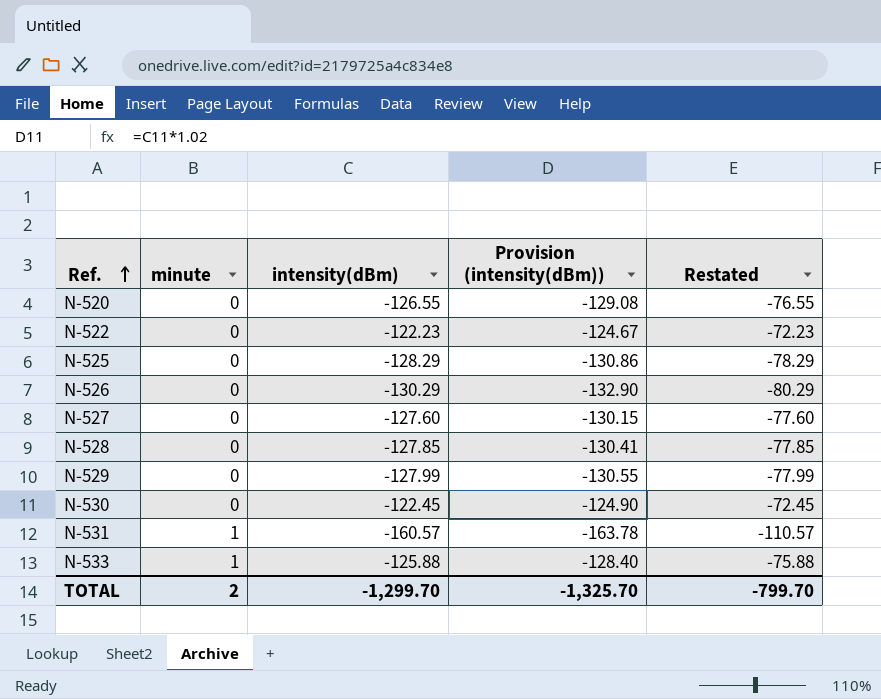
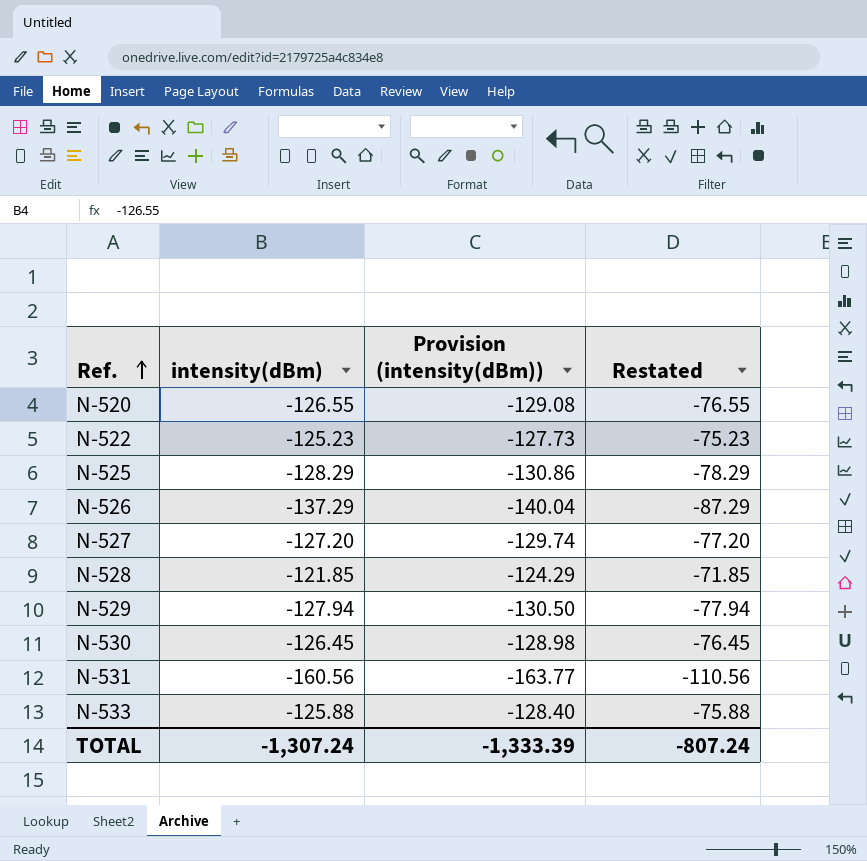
column minute | position: 2 -> none
N-522 | intensity(dBm): -122.23 -> -125.23
N-522 | Provision (intensity(dBm)): -124.67 -> -127.73
N-522 | Restated: -72.23 -> -75.23
N-526 | intensity(dBm): -130.29 -> -137.29
N-526 | Provision (intensity(dBm)): -132.90 -> -140.04
N-526 | Restated: -80.29 -> -87.29
N-527 | intensity(dBm): -127.60 -> -127.20
N-527 | Provision (intensity(dBm)): -130.15 -> -129.74
N-527 | Restated: -77.60 -> -77.20
N-528 | intensity(dBm): -127.85 -> -121.85
N-528 | Provision (intensity(dBm)): -130.41 -> -124.29
N-528 | Restated: -77.85 -> -71.85
N-529 | intensity(dBm): -127.99 -> -127.94
N-529 | Provision (intensity(dBm)): -130.55 -> -130.50
N-529 | Restated: -77.99 -> -77.94
N-530 | intensity(dBm): -122.45 -> -126.45
N-530 | Provision (intensity(dBm)): -124.90 -> -128.98
N-530 | Restated: -72.45 -> -76.45
N-531 | intensity(dBm): -160.57 -> -160.56
N-531 | Provision (intensity(dBm)): -163.78 -> -163.77
N-531 | Restated: -110.57 -> -110.56
TOTAL | intensity(dBm): -1,299.70 -> -1,307.24
TOTAL | Provision (intensity(dBm)): -1,325.70 -> -1,333.39
TOTAL | Restated: -799.70 -> -807.24

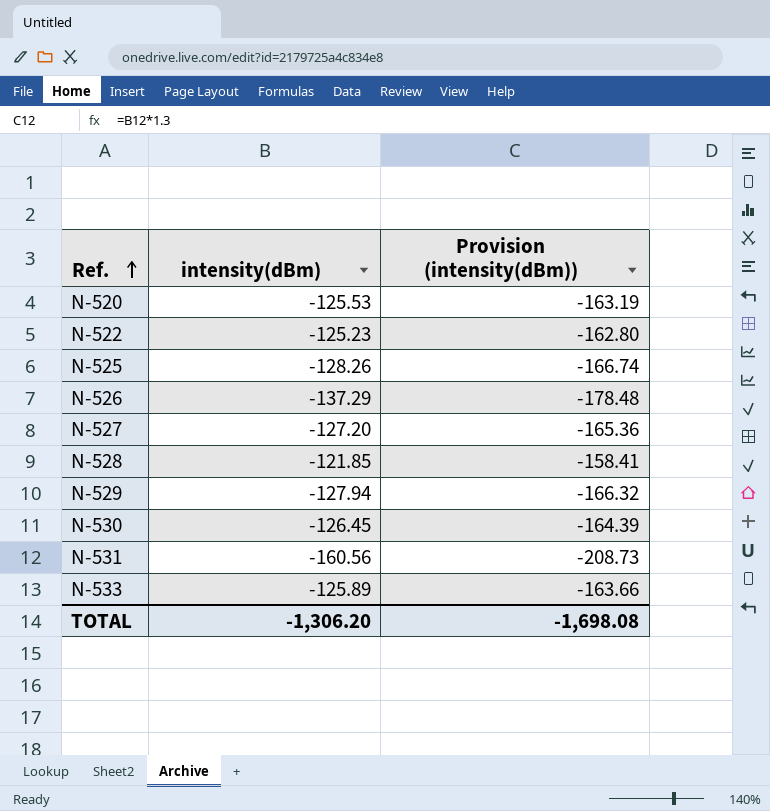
column Restated | formula: [intensity(dBm)] + 50 -> none
column Provision (intensity(dBm)) | formula: [intensity(dBm)] * 1.02 -> [intensity(dBm)] * 1.3
N-520 | intensity(dBm): -126.55 -> -125.53
N-525 | intensity(dBm): -128.29 -> -128.26
N-533 | intensity(dBm): -125.88 -> -125.89
TOTAL | intensity(dBm): -1,307.24 -> -1,306.20
TOTAL | Provision (intensity(dBm)): -1,333.39 -> -1,698.08

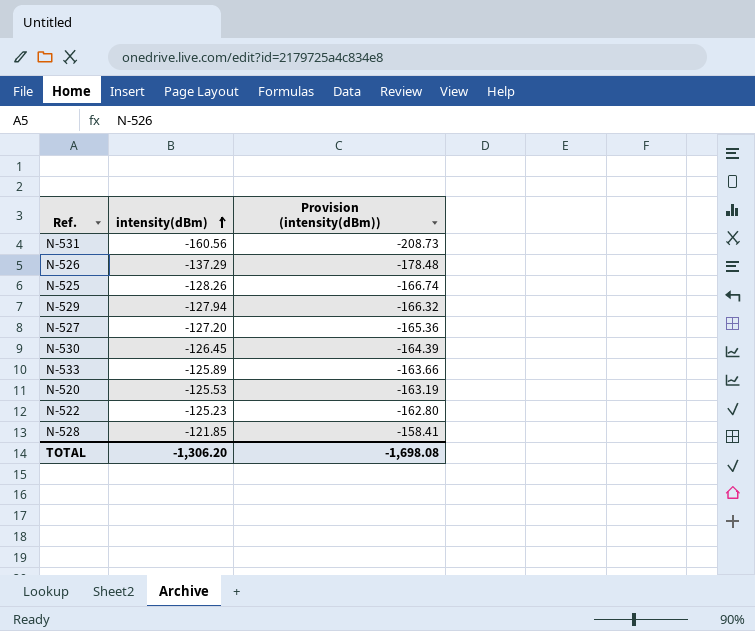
row order: Ref. ascending -> intensity(dBm) ascending

